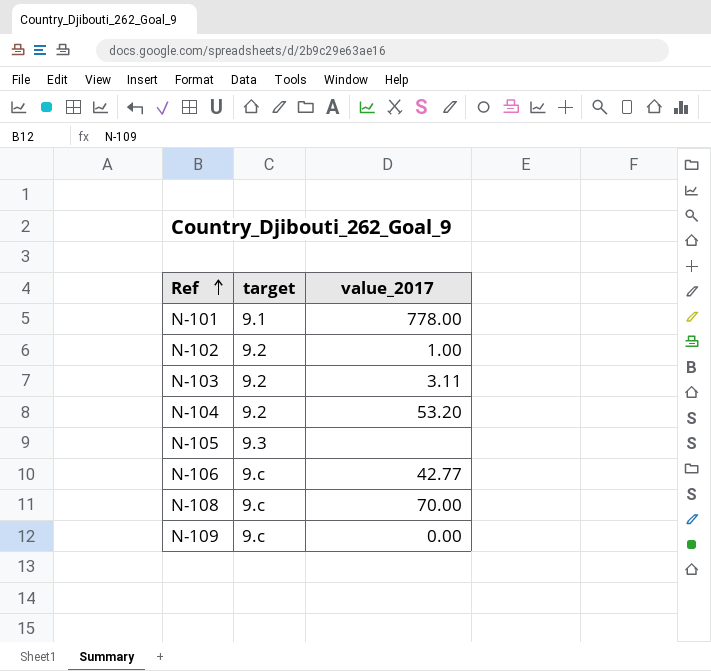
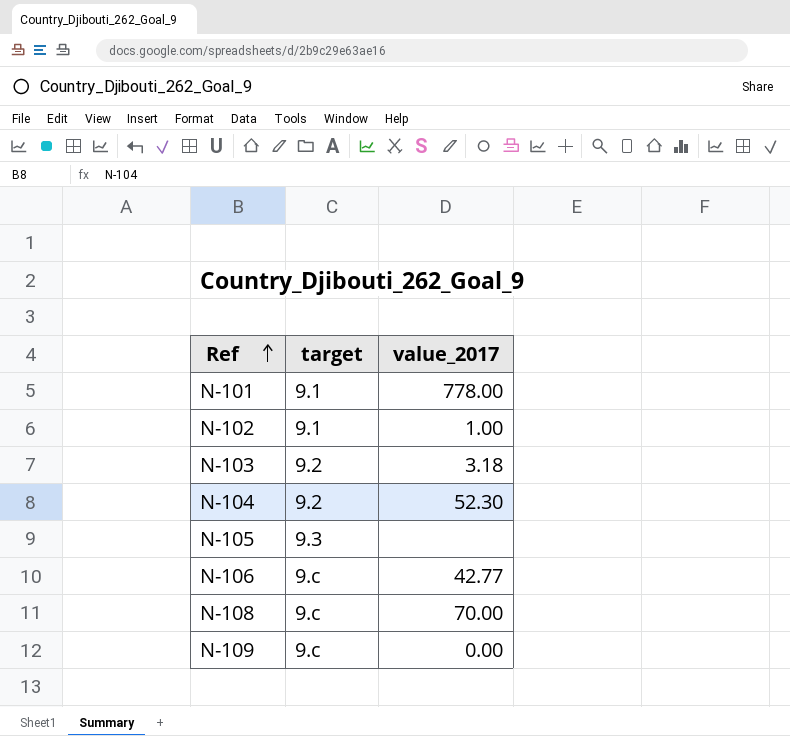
N-102 | target: 9.2 -> 9.1
N-103 | value_2017: 3.11 -> 3.18
N-104 | value_2017: 53.20 -> 52.30

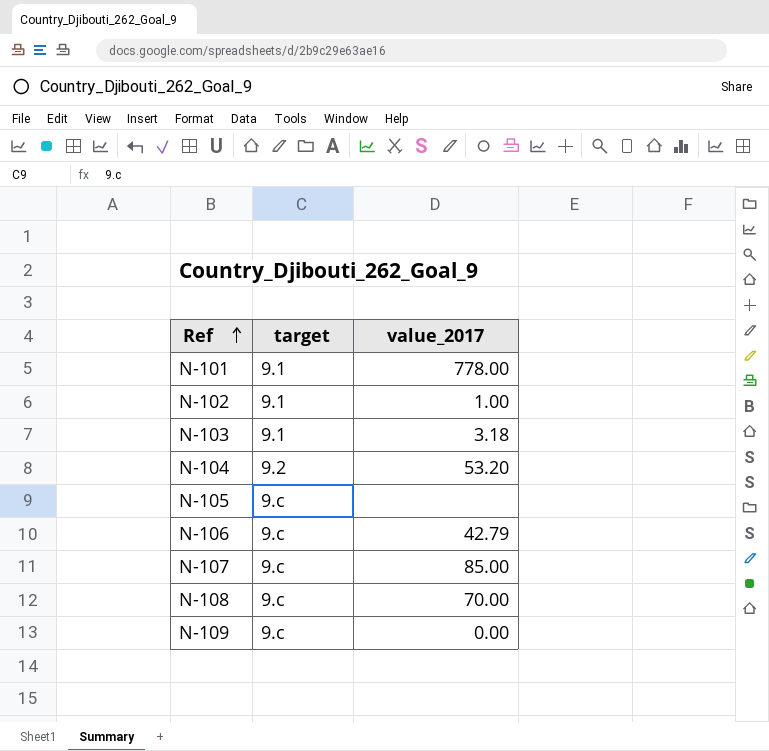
N-103 | target: 9.2 -> 9.1
N-104 | value_2017: 52.30 -> 53.20
N-105 | target: 9.3 -> 9.c
N-106 | value_2017: 42.77 -> 42.79
row N-107: none -> 9.c | 85.00

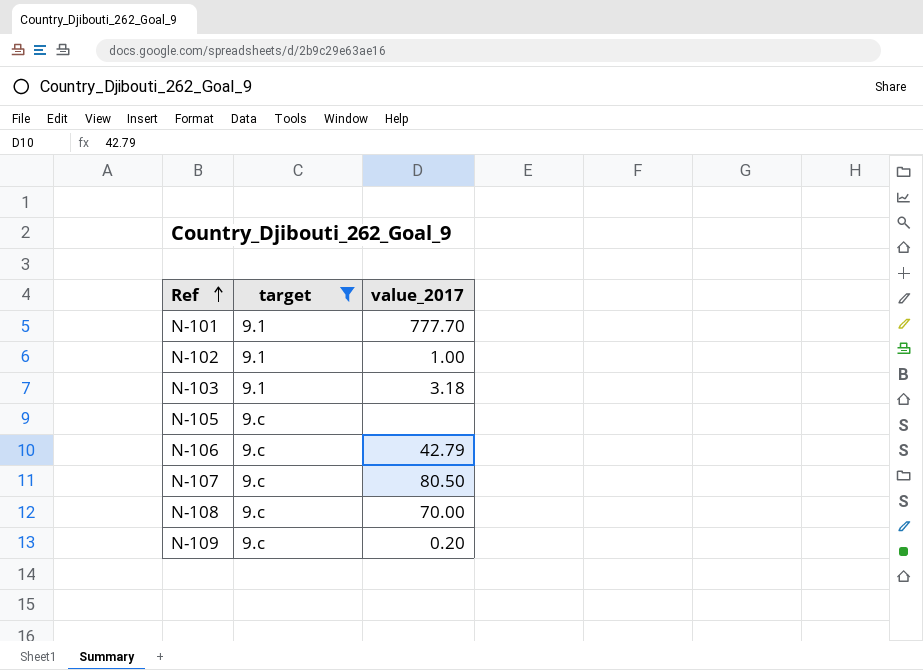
filter: none -> target != 9.2
N-101 | value_2017: 778.00 -> 777.70
N-107 | value_2017: 85.00 -> 80.50
N-109 | value_2017: 0.00 -> 0.20

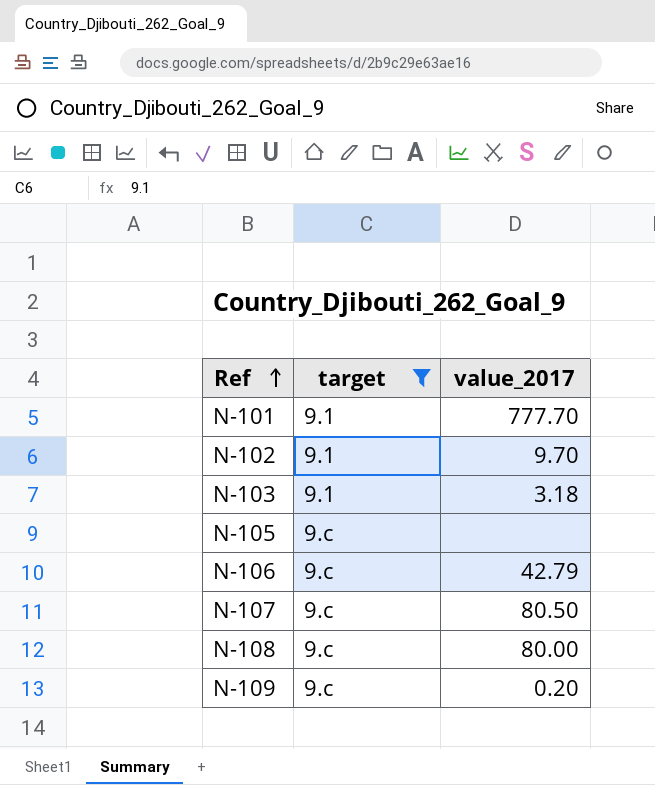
N-102 | value_2017: 1.00 -> 9.70
N-108 | value_2017: 70.00 -> 80.00

